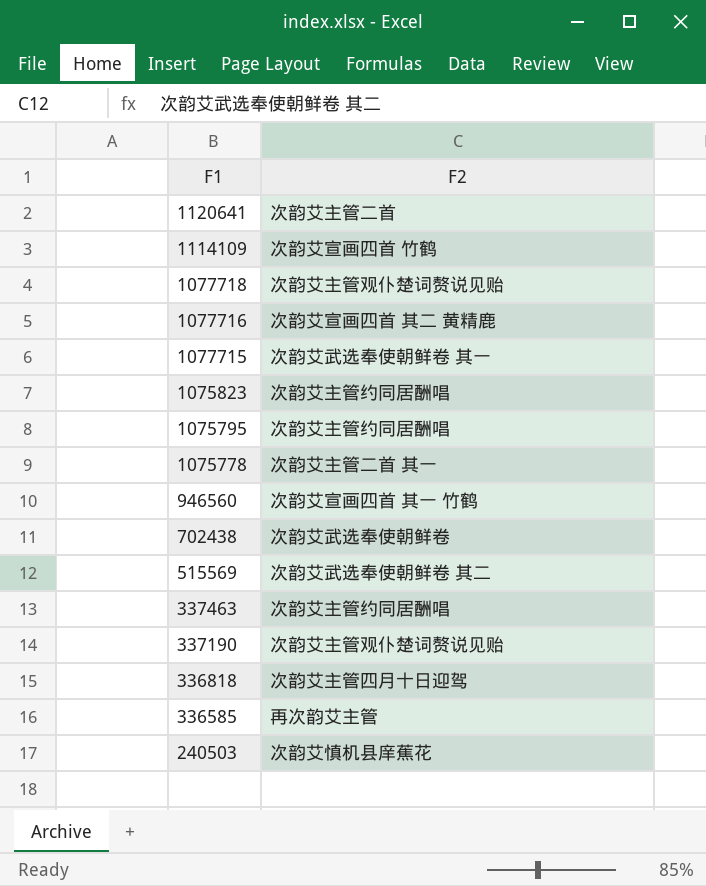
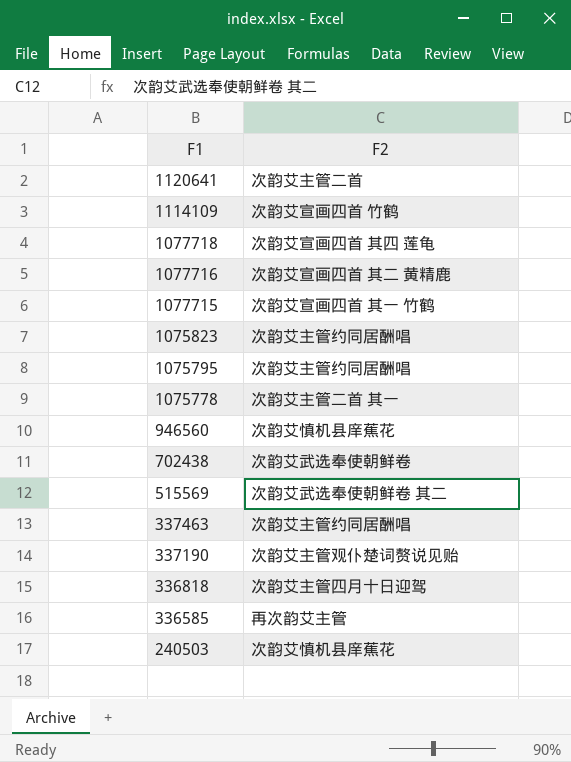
1077718 | F2: 次韵艾主管观仆楚词赘说见贻 -> 次韵艾宣画四首 其四 莲龟
1077715 | F2: 次韵艾武选奉使朝鲜卷 其一 -> 次韵艾宣画四首 其一 竹鹤
946560 | F2: 次韵艾宣画四首 其一 竹鹤 -> 次韵艾慎机县庠蕉花

